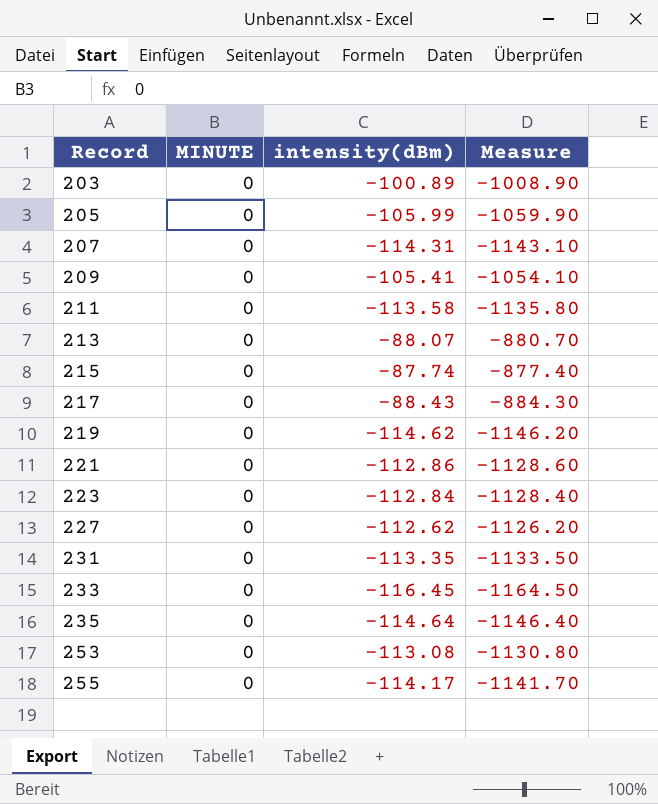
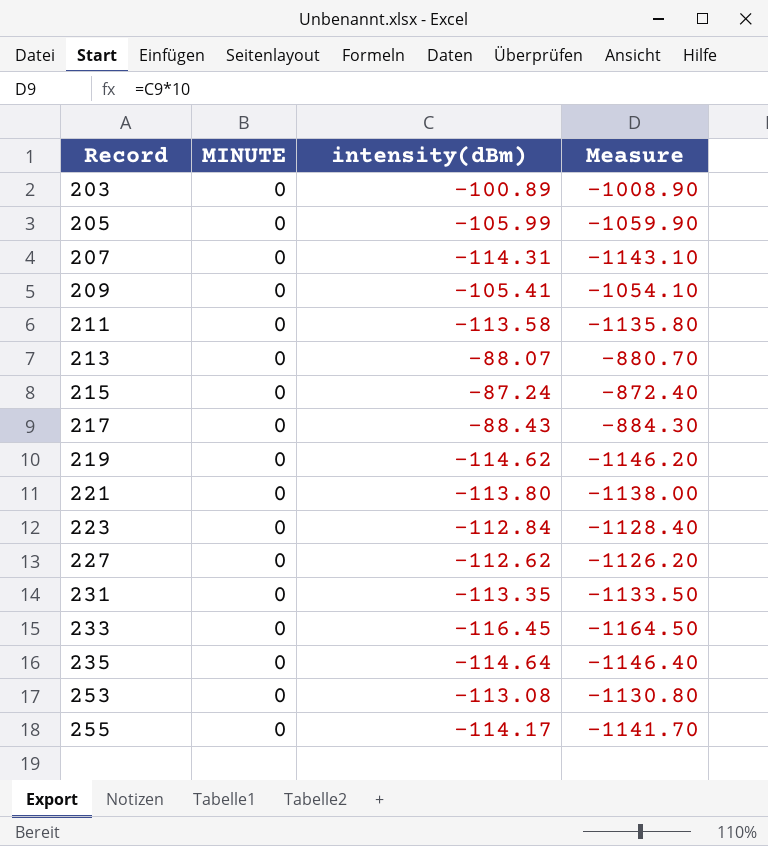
215 | intensity(dBm): -87.74 -> -87.24
215 | Measure: -877.40 -> -872.40
221 | intensity(dBm): -112.86 -> -113.80
221 | Measure: -1128.60 -> -1138.00

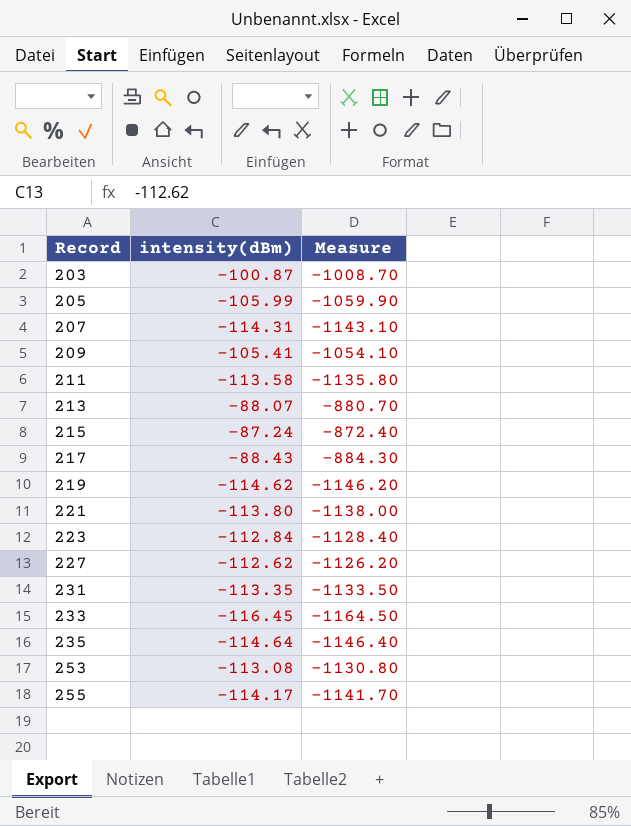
column MINUTE | position: 2 -> none
203 | intensity(dBm): -100.89 -> -100.87
203 | Measure: -1008.90 -> -1008.70

